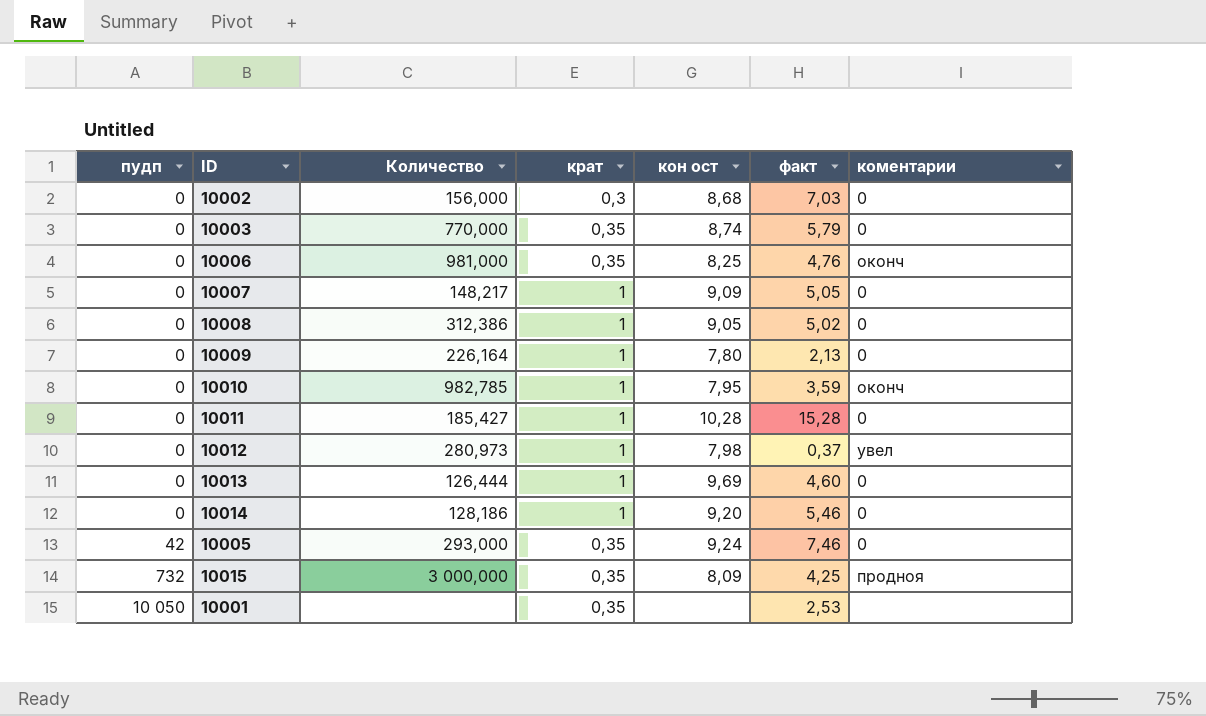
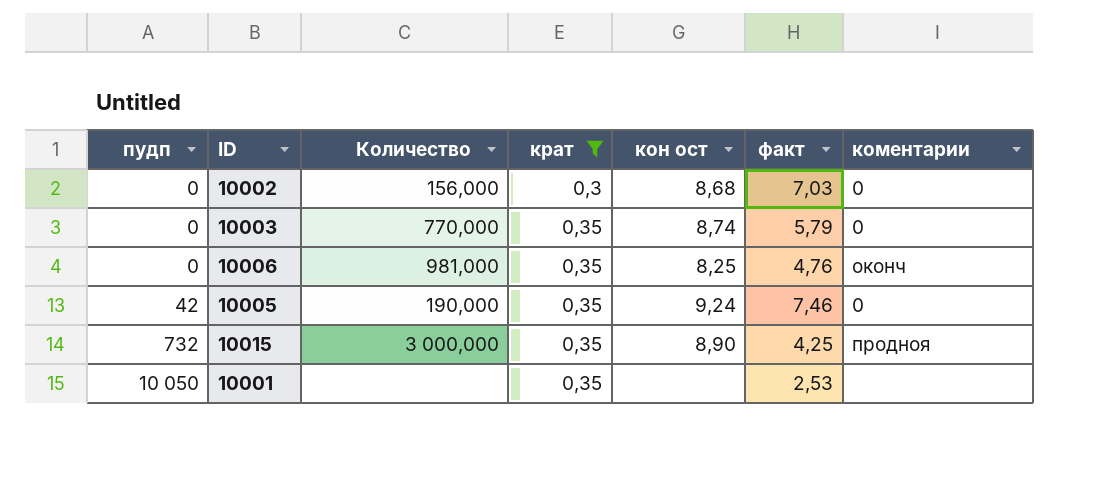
filter: none -> крат != 1
10005 | Количество: 293,000 -> 190,000
10015 | кон ост: 8,09 -> 8,90

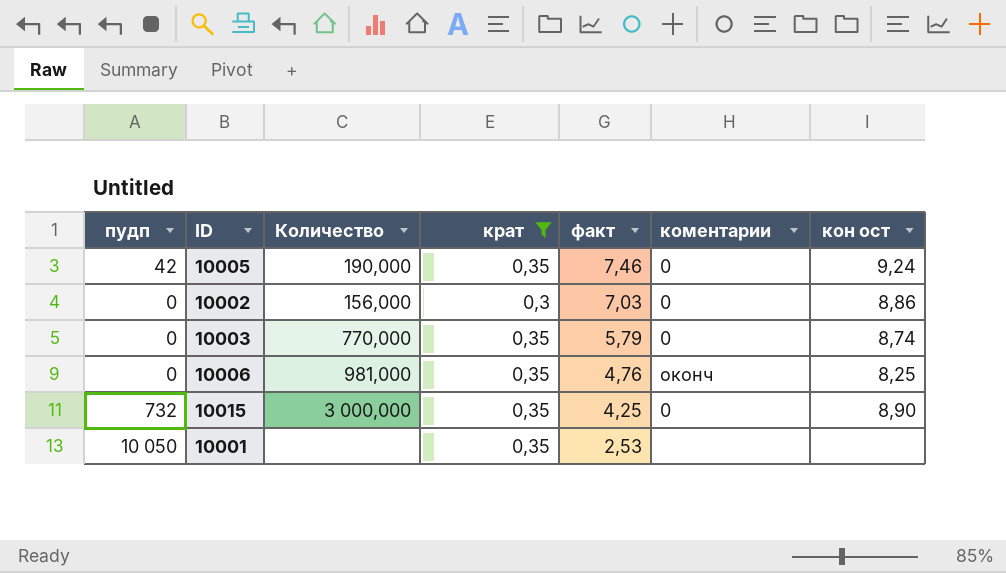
row order: пудп ascending -> факт descending
column кон ост | position: 5 -> 7
10002 | кон ост: 8,68 -> 8,86
10015 | коментарии: продноя -> 0

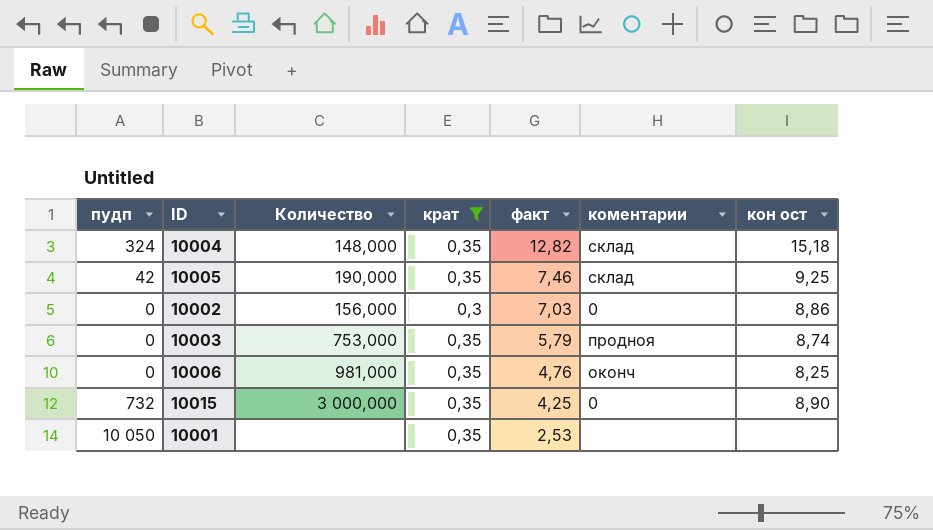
row 10004: none -> 324 | 148,000 | 0,35 | 12,82 | склад | 15,18
10005 | коментарии: 0 -> склад
10005 | кон ост: 9,24 -> 9,25
10003 | Количество: 770,000 -> 753,000
10003 | коментарии: 0 -> продноя

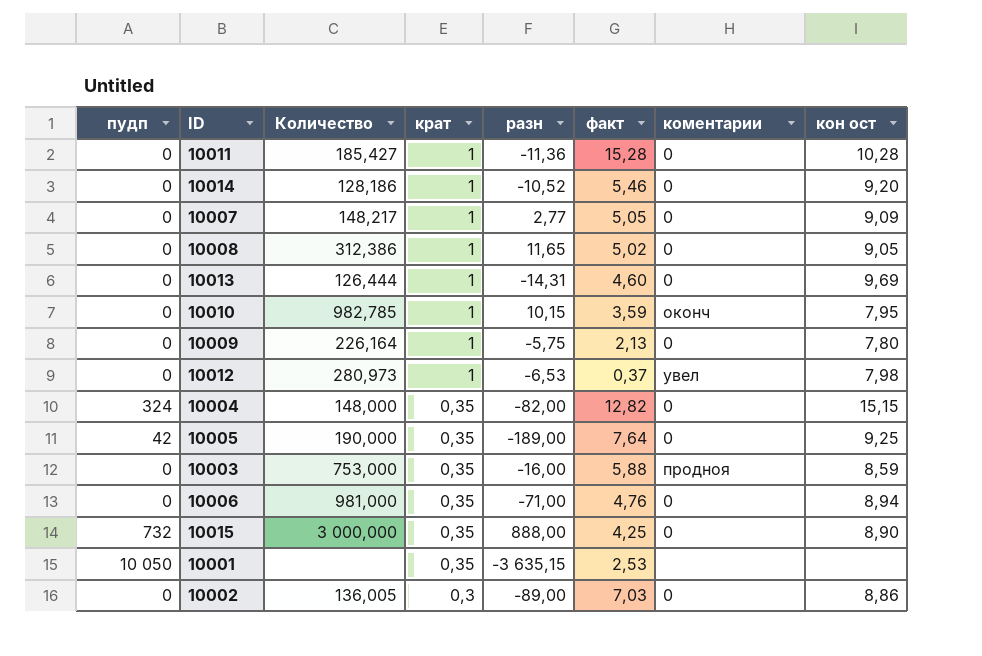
filter: крат != 1 -> none
row order: факт descending -> крат descending
column разн | position: none -> 5
10004 | коментарии: склад -> 0
10004 | кон ост: 15,18 -> 15,15
10005 | факт: 7,46 -> 7,64
10005 | коментарии: склад -> 0
10003 | факт: 5,79 -> 5,88
10003 | кон ост: 8,74 -> 8,59
10006 | коментарии: оконч -> 0
10006 | кон ост: 8,25 -> 8,94
10002 | Количество: 156,000 -> 136,005

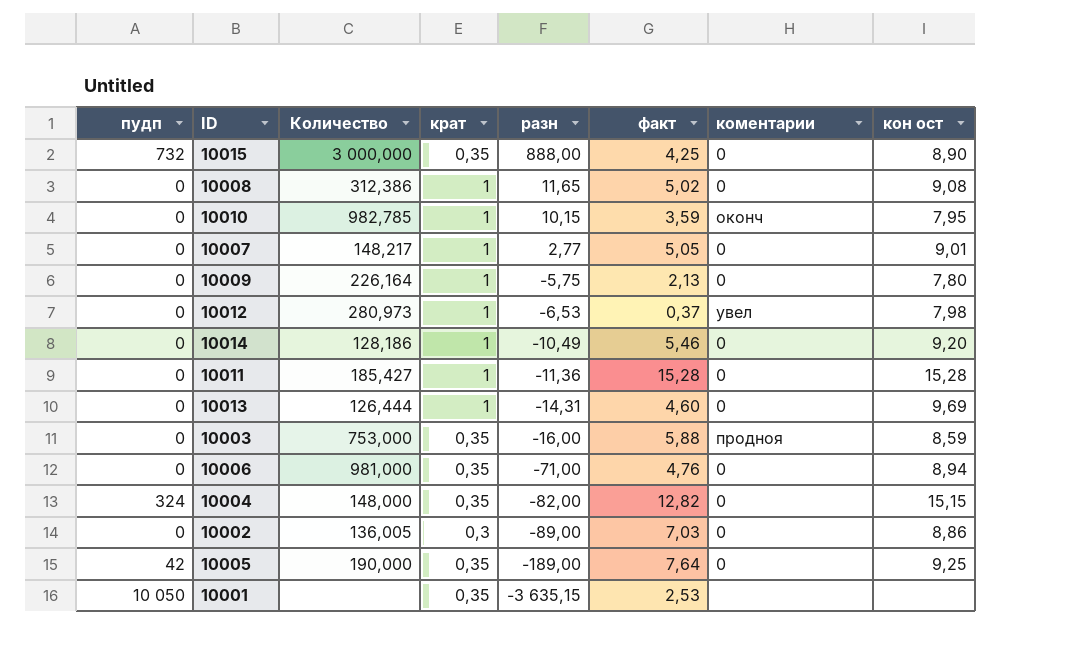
row order: крат descending -> разн descending
10008 | кон ост: 9,05 -> 9,08
10007 | кон ост: 9,09 -> 9,01
10014 | разн: -10,52 -> -10,49
10011 | кон ост: 10,28 -> 15,28

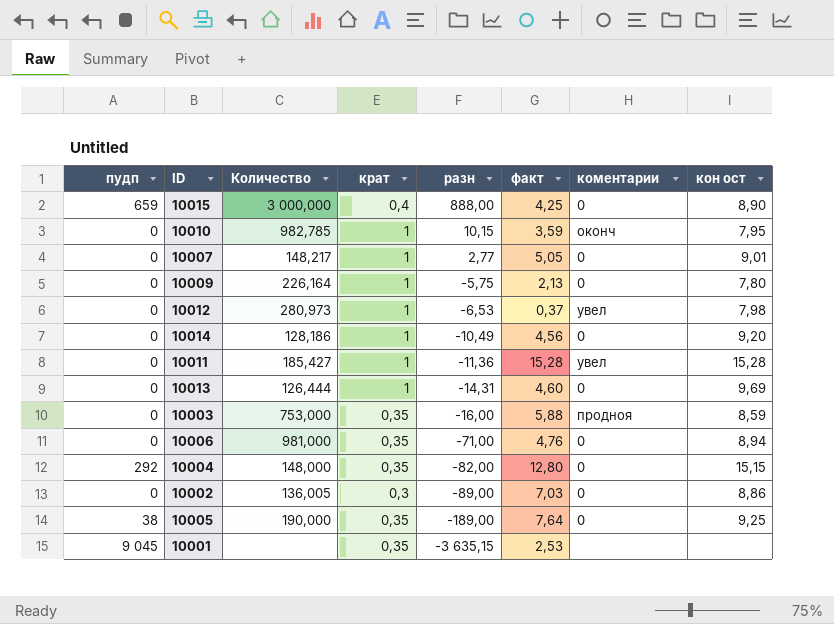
row 10008: 0 | 312,386 | 1 | 11,65 | 5,02 | 0 | 9,08 -> none
10015 | пудп: 732 -> 659
10015 | крат: 0,35 -> 0,4
10014 | факт: 5,46 -> 4,56
10011 | коментарии: 0 -> увел
10004 | пудп: 324 -> 292
10004 | факт: 12,82 -> 12,80
10005 | пудп: 42 -> 38
10001 | пудп: 10 050 -> 9 045

